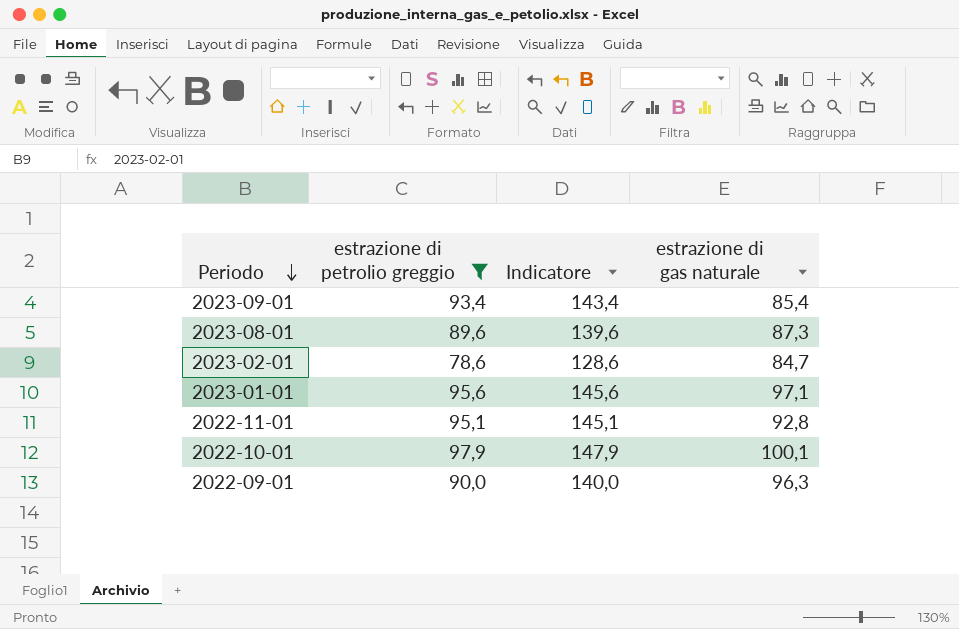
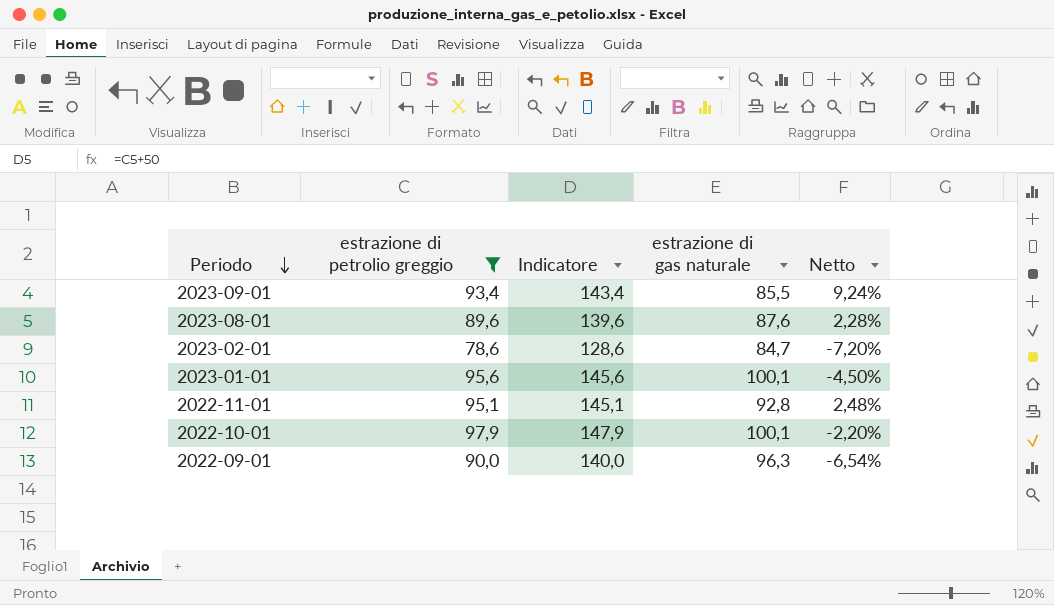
column Netto | formula: none -> ([estrazione di petrolio greggio] - [estrazione di gas naturale]) / [estrazione di gas naturale]
2023-09-01 | estrazione di gas naturale: 85,4 -> 85,5
2023-08-01 | estrazione di gas naturale: 87,3 -> 87,6
2023-01-01 | estrazione di gas naturale: 97,1 -> 100,1

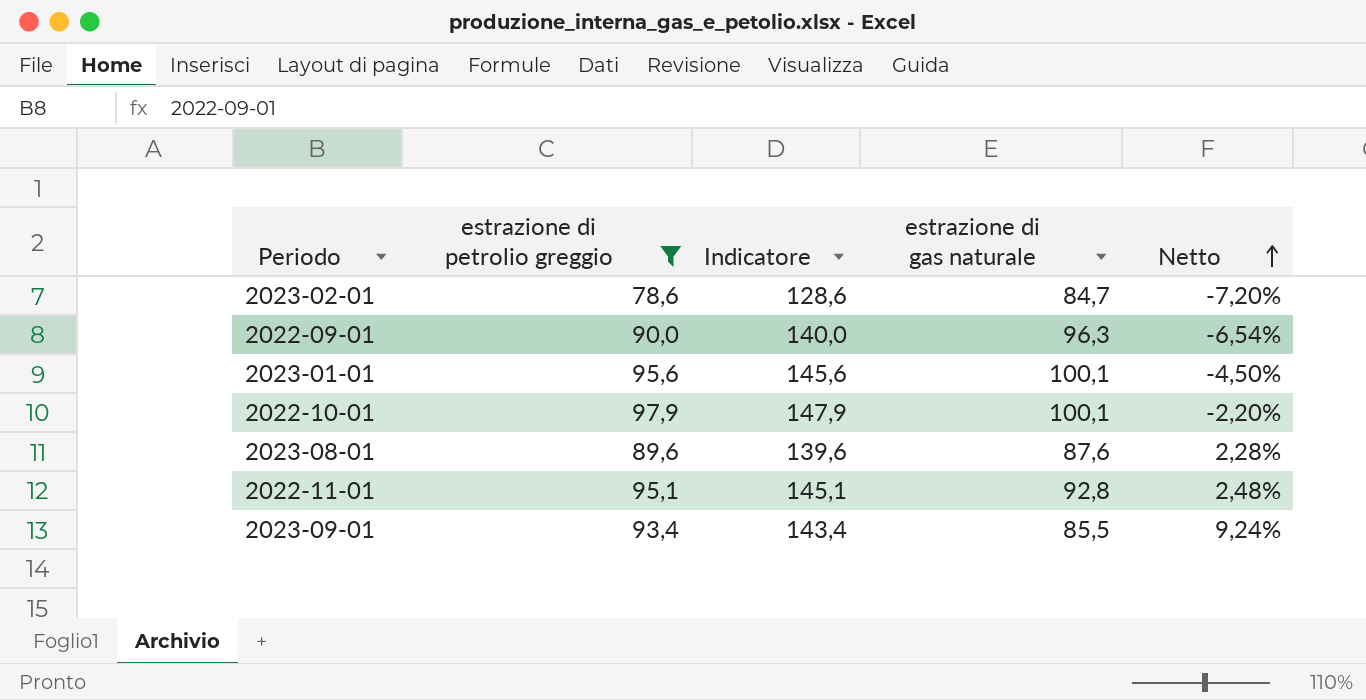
row order: Periodo descending -> Netto ascending

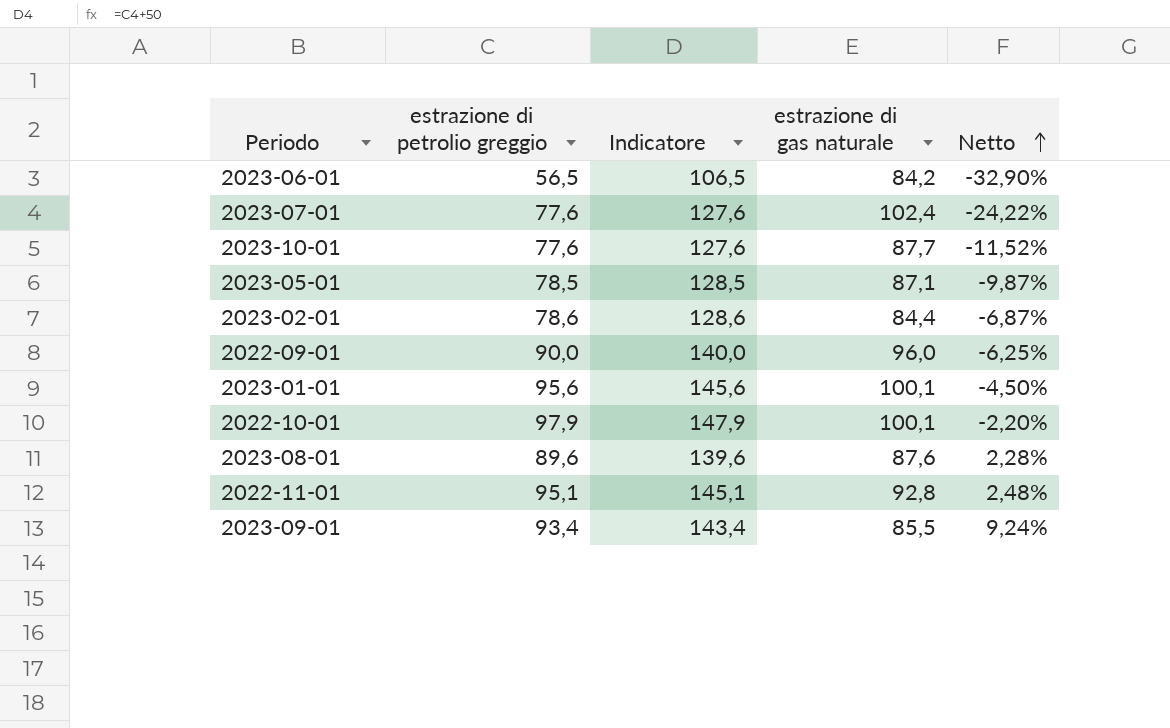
filter: estrazione di petrolio greggio >= 78,6 -> none
2023-02-01 | estrazione di gas naturale: 84,7 -> 84,4
2023-02-01 | Netto: -7,20% -> -6,87%
2022-09-01 | estrazione di gas naturale: 96,3 -> 96,0
2022-09-01 | Netto: -6,54% -> -6,25%

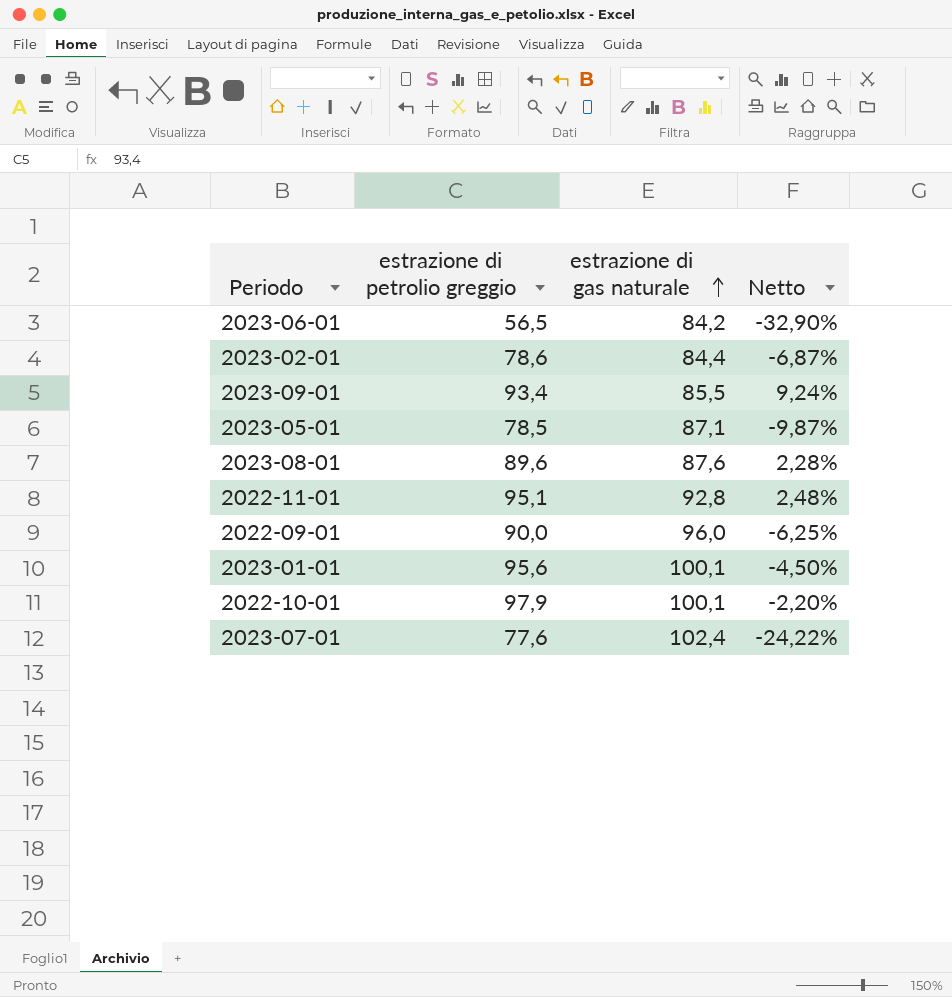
row order: Netto ascending -> estrazione di gas naturale ascending
column Indicatore | formula: [estrazione di petrolio greggio] + 50 -> none
row 2023-10-01: 77,6 | 127,6 | 87,7 | -11,52% -> none

